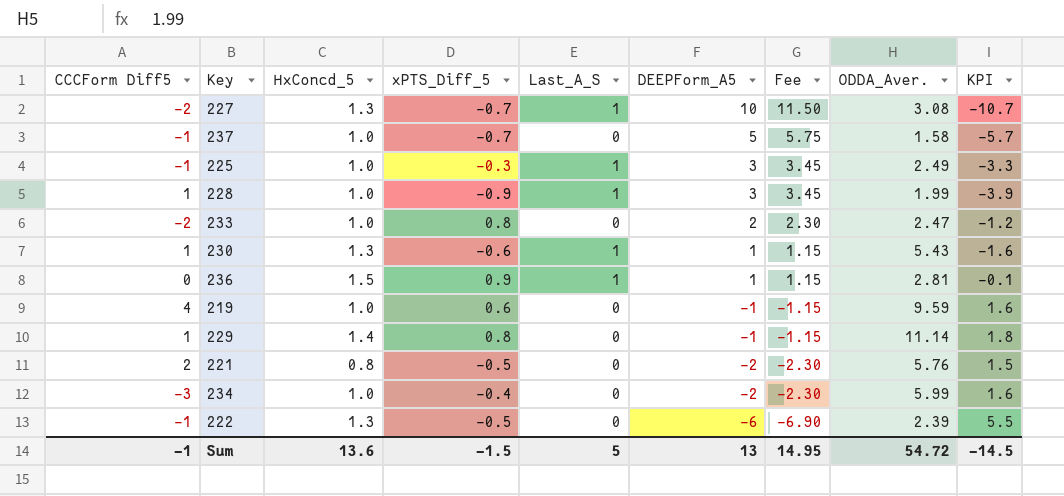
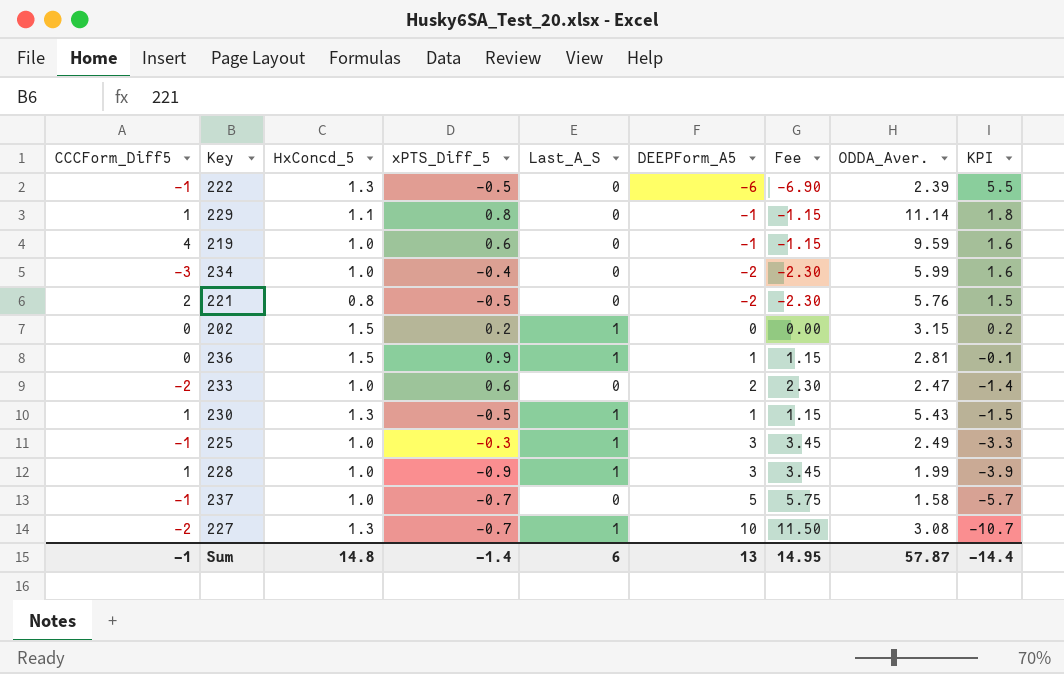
row order: DEEPForm_A5 descending -> KPI descending
column name: CCCForm Diff5 -> CCCForm_Diff5
229 | HxConcd_5: 1.4 -> 1.1
row 202: none -> 0 | 1.5 | 0.2 | 1 | 0 | 0.00 | 3.15 | 0.2
233 | xPTS_Diff_5: 0.8 -> 0.6
233 | KPI: -1.2 -> -1.4
230 | xPTS_Diff_5: -0.6 -> -0.5
230 | KPI: -1.6 -> -1.5
Sum | HxConcd_5: 13.6 -> 14.8
Sum | xPTS_Diff_5: -1.5 -> -1.4
Sum | Last_A_S: 5 -> 6
Sum | ODDA_Aver.: 54.72 -> 57.87
Sum | KPI: -14.5 -> -14.4

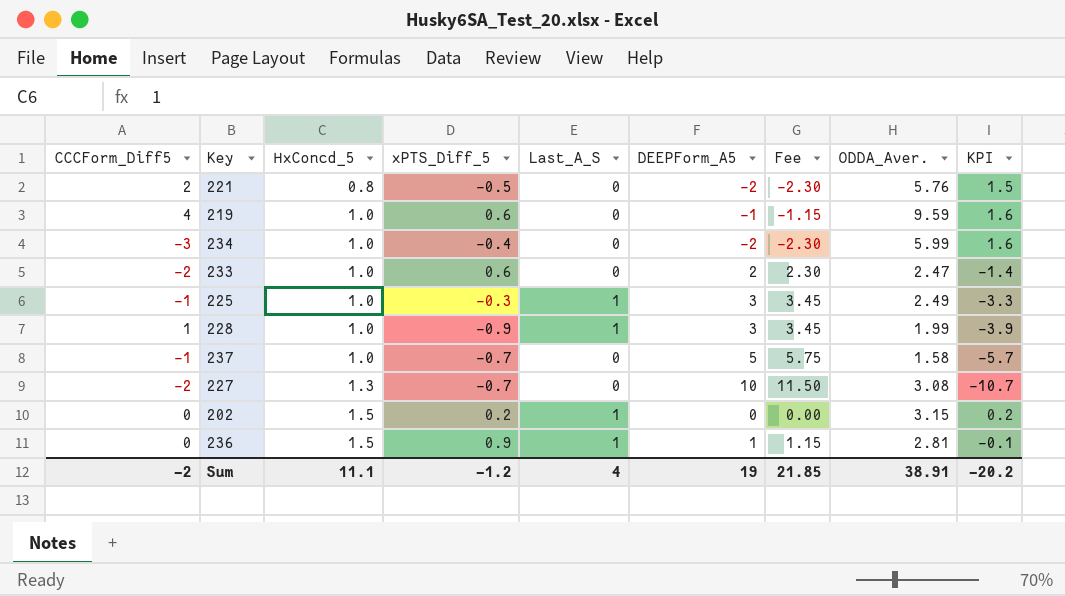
row order: KPI descending -> HxConcd_5 ascending
row 222: -1 | 1.3 | -0.5 | 0 | -6 | -6.90 | 2.39 | 5.5 -> none
row 229: 1 | 1.1 | 0.8 | 0 | -1 | -1.15 | 11.14 | 1.8 -> none
row 230: 1 | 1.3 | -0.5 | 1 | 1 | 1.15 | 5.43 | -1.5 -> none
227 | Last_A_S: 1 -> 0
Sum | CCCForm_Diff5: -1 -> -2
Sum | HxConcd_5: 14.8 -> 11.1
Sum | xPTS_Diff_5: -1.4 -> -1.2
Sum | Last_A_S: 6 -> 4
Sum | DEEPForm_A5: 13 -> 19
Sum | Fee: 14.95 -> 21.85
Sum | ODDA_Aver.: 57.87 -> 38.91
Sum | KPI: -14.4 -> -20.2

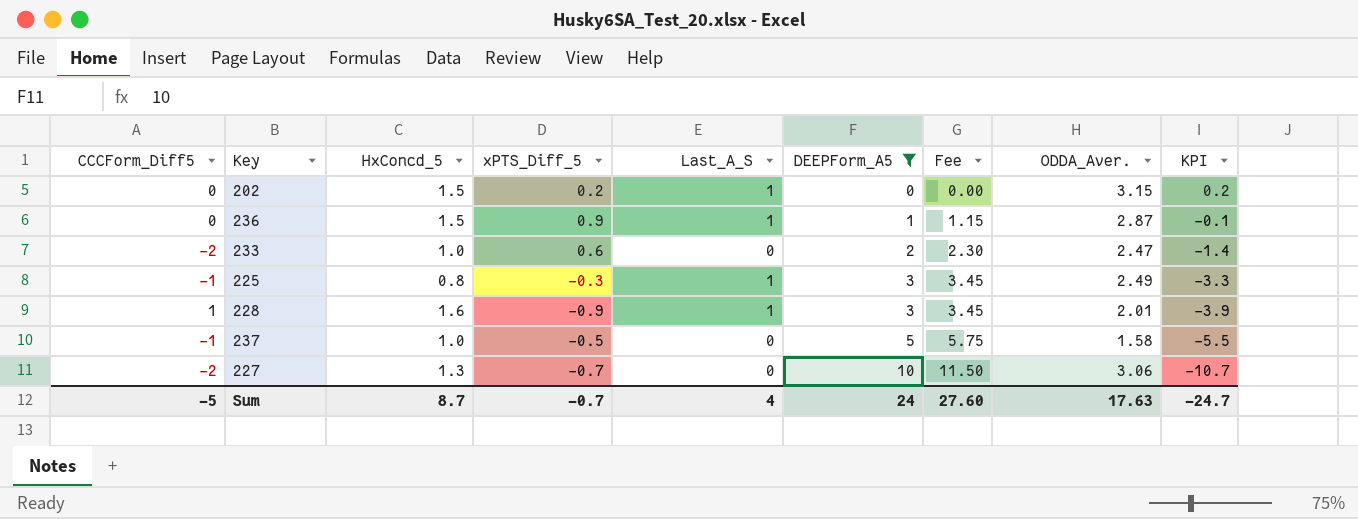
filter: none -> DEEPForm_A5 >= 0
row order: HxConcd_5 ascending -> DEEPForm_A5 ascending
236 | ODDA_Aver.: 2.81 -> 2.87
225 | HxConcd_5: 1.0 -> 0.8
228 | HxConcd_5: 1.0 -> 1.6
228 | ODDA_Aver.: 1.99 -> 2.01
237 | xPTS_Diff_5: -0.7 -> -0.5
237 | KPI: -5.7 -> -5.5
227 | ODDA_Aver.: 3.08 -> 3.06
Sum | CCCForm_Diff5: -2 -> -5
Sum | HxConcd_5: 11.1 -> 8.7
Sum | xPTS_Diff_5: -1.2 -> -0.7
Sum | DEEPForm_A5: 19 -> 24
Sum | Fee: 21.85 -> 27.60
Sum | ODDA_Aver.: 38.91 -> 17.63
Sum | KPI: -20.2 -> -24.7

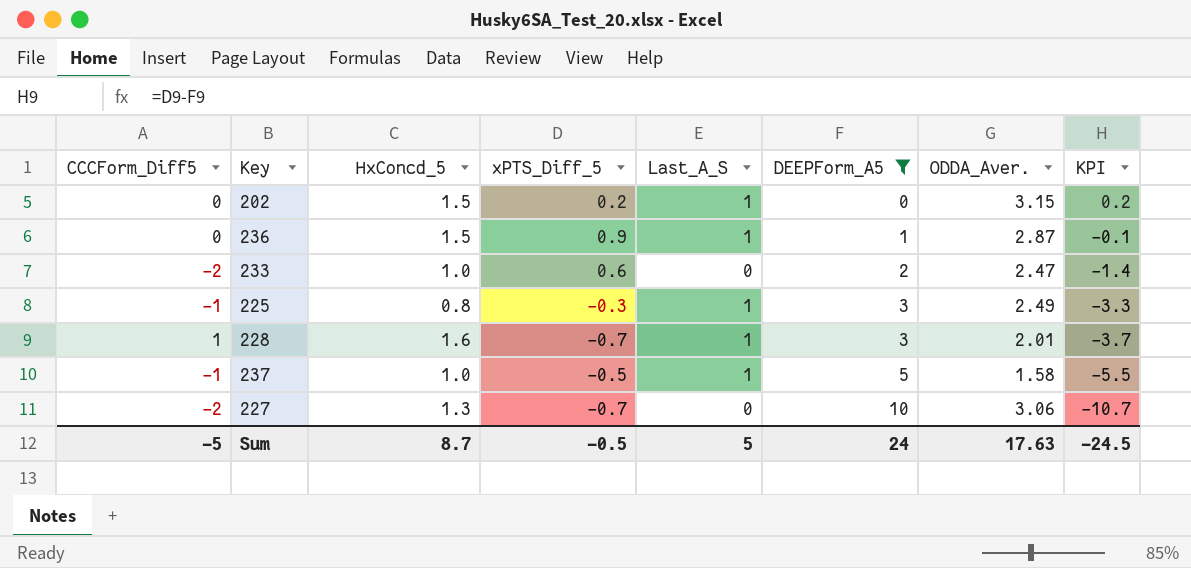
column Fee | formula: [DEEPForm_A5] * 1.15 -> none
228 | xPTS_Diff_5: -0.9 -> -0.7
228 | KPI: -3.9 -> -3.7
237 | Last_A_S: 0 -> 1
Sum | xPTS_Diff_5: -0.7 -> -0.5
Sum | Last_A_S: 4 -> 5
Sum | KPI: -24.7 -> -24.5

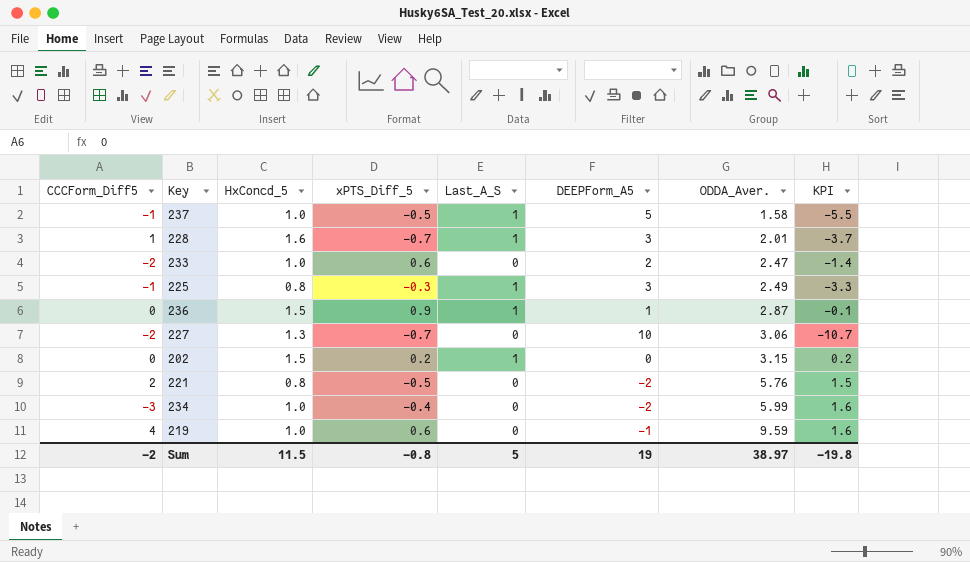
filter: DEEPForm_A5 >= 0 -> none
row order: DEEPForm_A5 ascending -> ODDA_Aver. ascending
Sum | CCCForm_Diff5: -5 -> -2
Sum | HxConcd_5: 8.7 -> 11.5
Sum | xPTS_Diff_5: -0.5 -> -0.8
Sum | DEEPForm_A5: 24 -> 19
Sum | ODDA_Aver.: 17.63 -> 38.97
Sum | KPI: -24.5 -> -19.8

